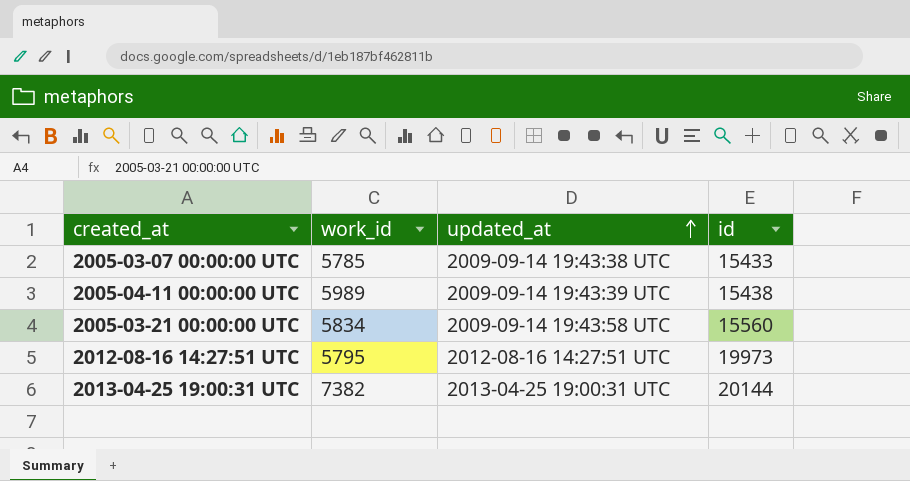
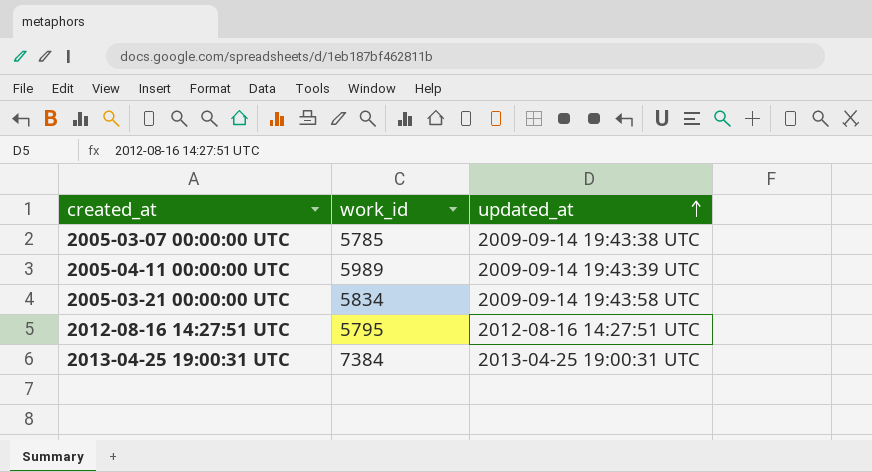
column id | position: 4 -> none
2013-04-25 19:00:31 UTC | work_id: 7382 -> 7384

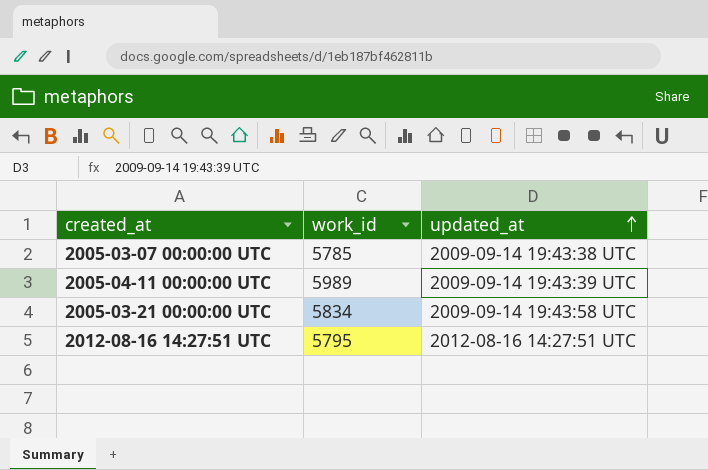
row 2013-04-25 19:00:31 UTC: 7384 | 2013-04-25 19:00:31 UTC -> none

